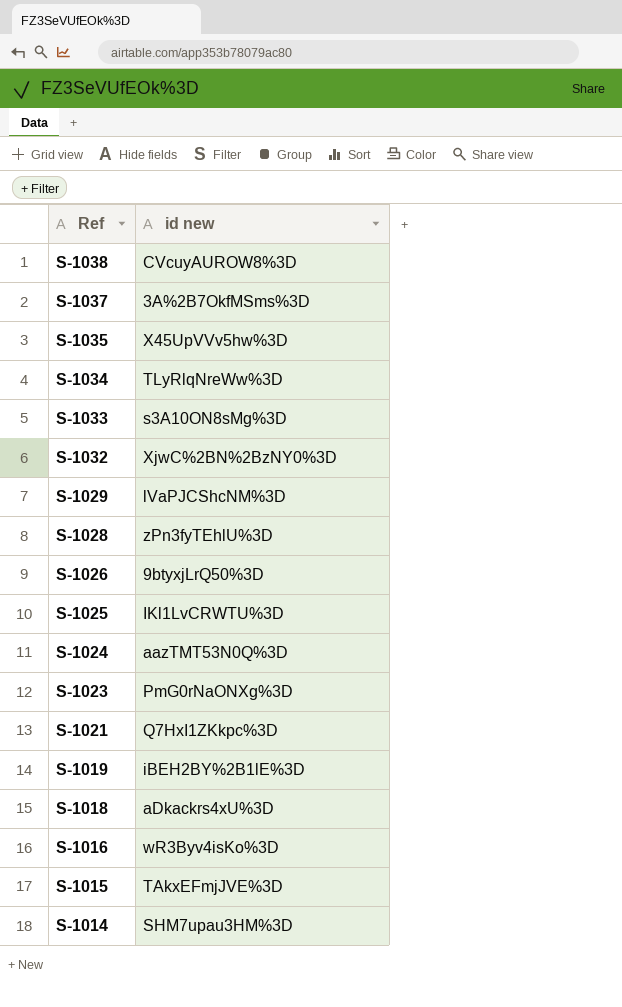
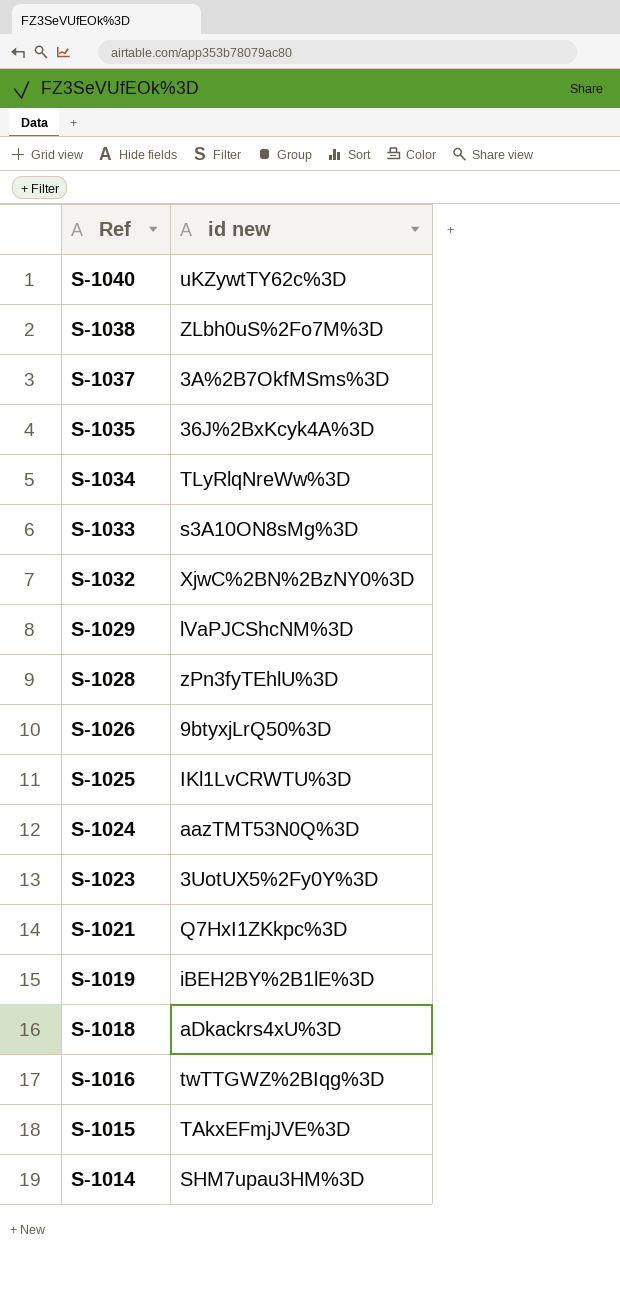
row S-1040: none -> uKZywtTY62c%3D
S-1038 | id new: CVcuyAUROW8%3D -> ZLbh0uS%2Fo7M%3D
S-1035 | id new: X45UpVVv5hw%3D -> 36J%2BxKcyk4A%3D
S-1023 | id new: PmG0rNaONXg%3D -> 3UotUX5%2Fy0Y%3D
S-1016 | id new: wR3Byv4isKo%3D -> twTTGWZ%2BIqg%3D

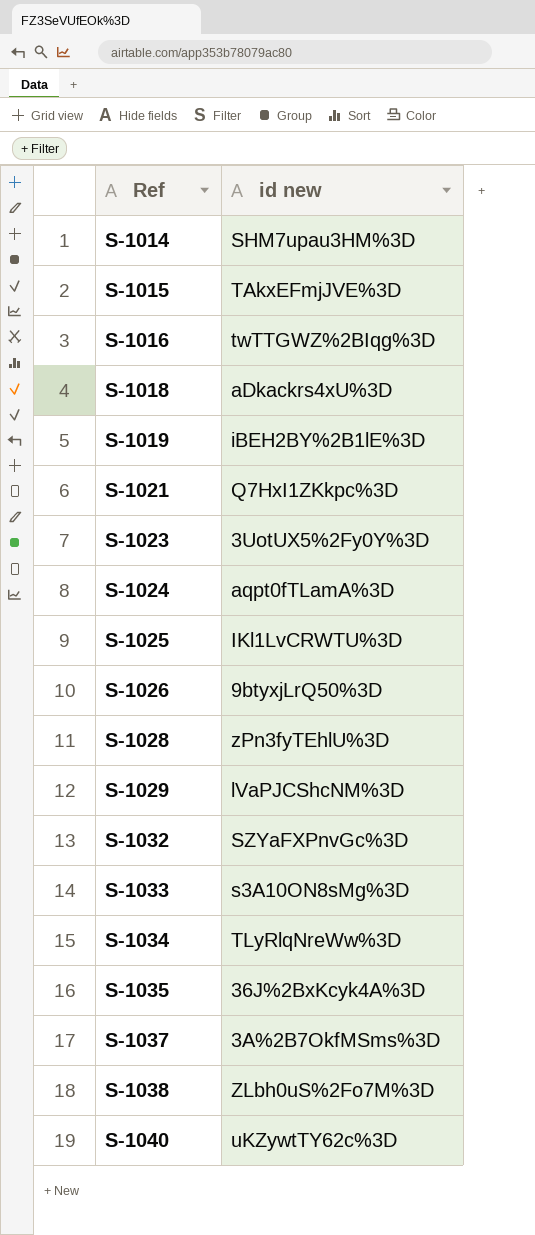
row order: Ref descending -> Ref ascending
S-1024 | id new: aazTMT53N0Q%3D -> aqpt0fTLamA%3D
S-1032 | id new: XjwC%2BN%2BzNY0%3D -> SZYaFXPnvGc%3D

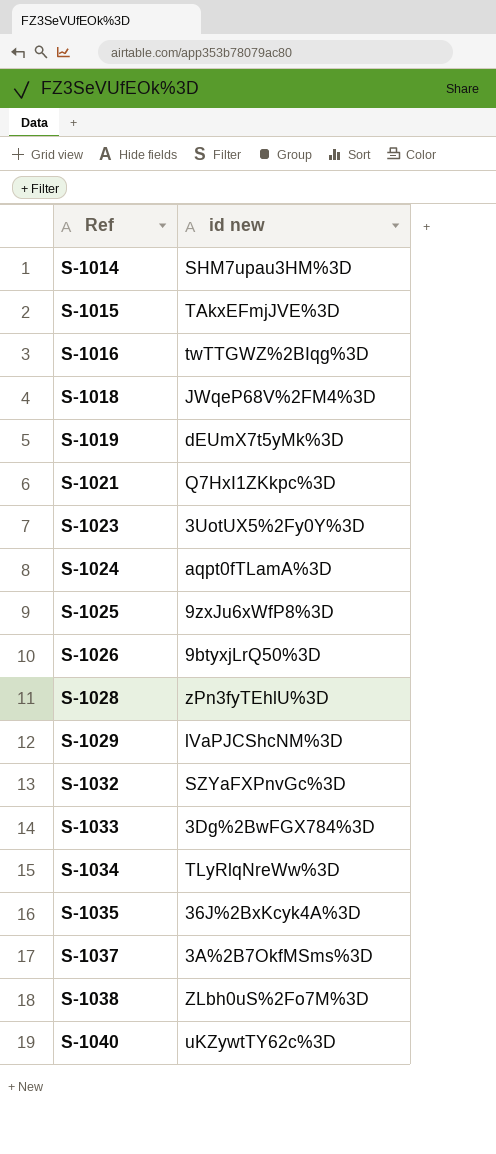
S-1018 | id new: aDkackrs4xU%3D -> JWqeP68V%2FM4%3D
S-1019 | id new: iBEH2BY%2B1lE%3D -> dEUmX7t5yMk%3D
S-1025 | id new: IKl1LvCRWTU%3D -> 9zxJu6xWfP8%3D
S-1033 | id new: s3A10ON8sMg%3D -> 3Dg%2BwFGX784%3D

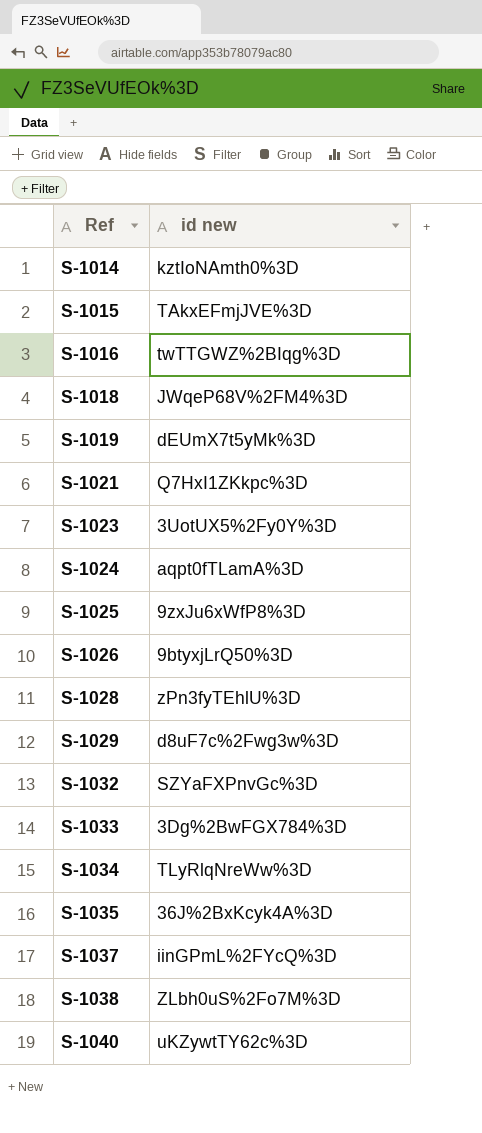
S-1014 | id new: SHM7upau3HM%3D -> kztIoNAmth0%3D
S-1029 | id new: lVaPJCShcNM%3D -> d8uF7c%2Fwg3w%3D
S-1037 | id new: 3A%2B7OkfMSms%3D -> iinGPmL%2FYcQ%3D

